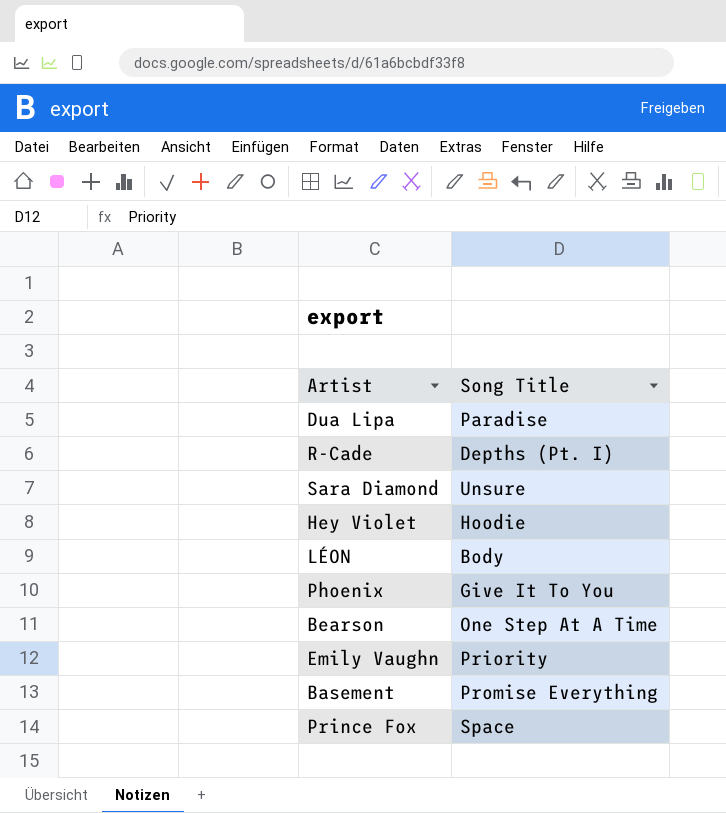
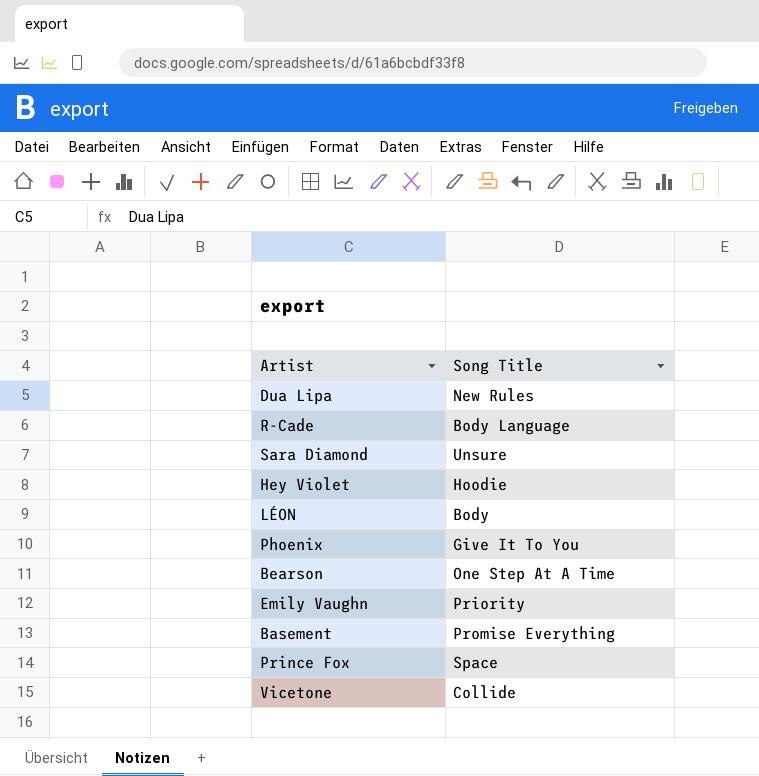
Dua Lipa | Song Title: Paradise -> New Rules
R-Cade | Song Title: Depths (Pt. I) -> Body Language
row Vicetone: none -> Collide

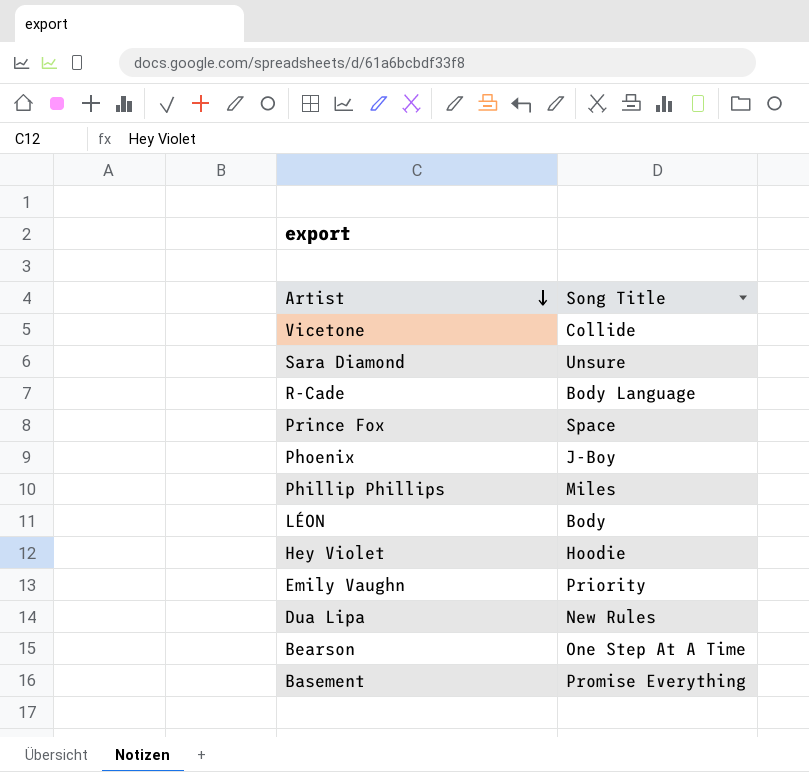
row order: none -> Artist descending
Phoenix | Song Title: Give It To You -> J-Boy
row Phillip Phillips: none -> Miles

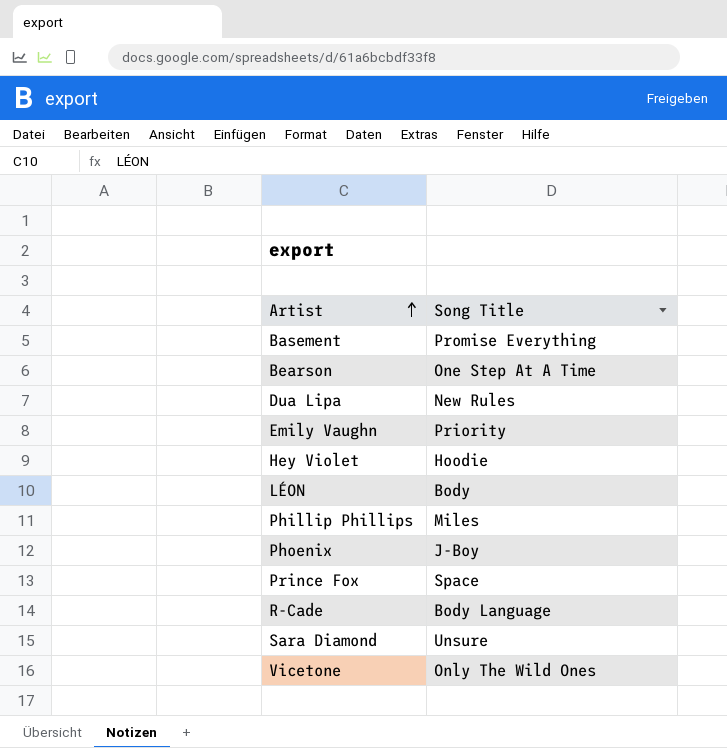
row order: Artist descending -> Artist ascending
Vicetone | Song Title: Collide -> Only The Wild Ones

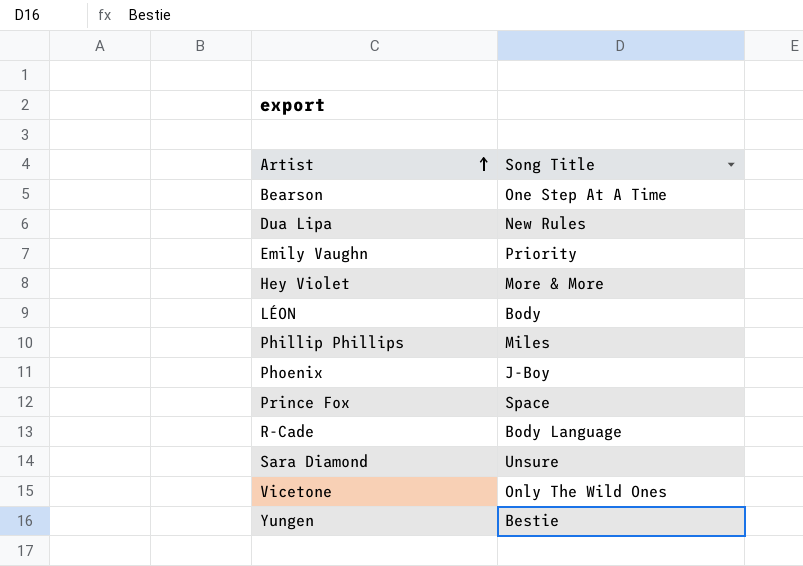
row Basement: Promise Everything -> none
Hey Violet | Song Title: Hoodie -> More & More
row Yungen: none -> Bestie

